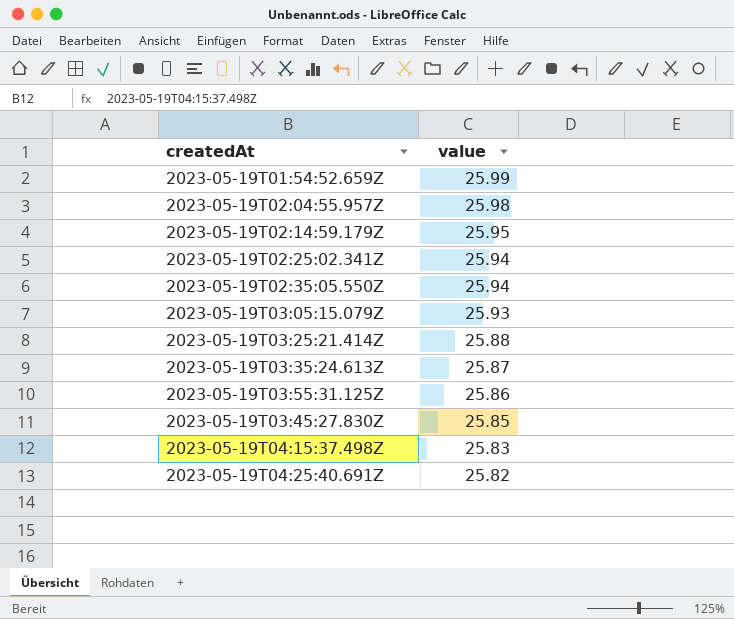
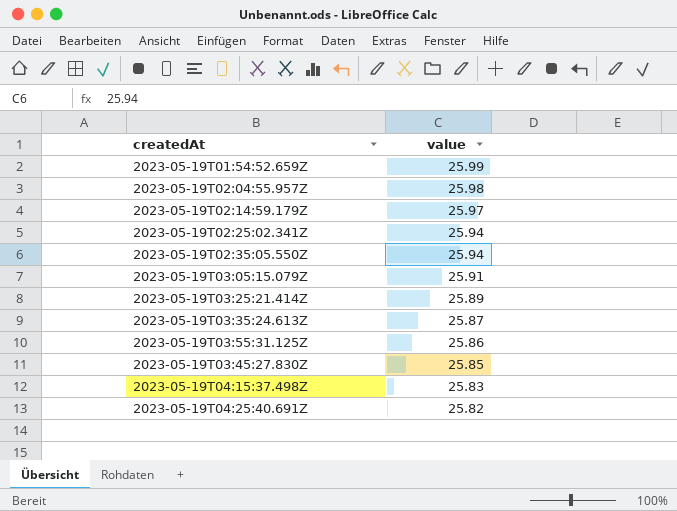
2023-05-19T02:14:59.179Z | value: 25.95 -> 25.97
2023-05-19T03:05:15.079Z | value: 25.93 -> 25.91
2023-05-19T03:25:21.414Z | value: 25.88 -> 25.89

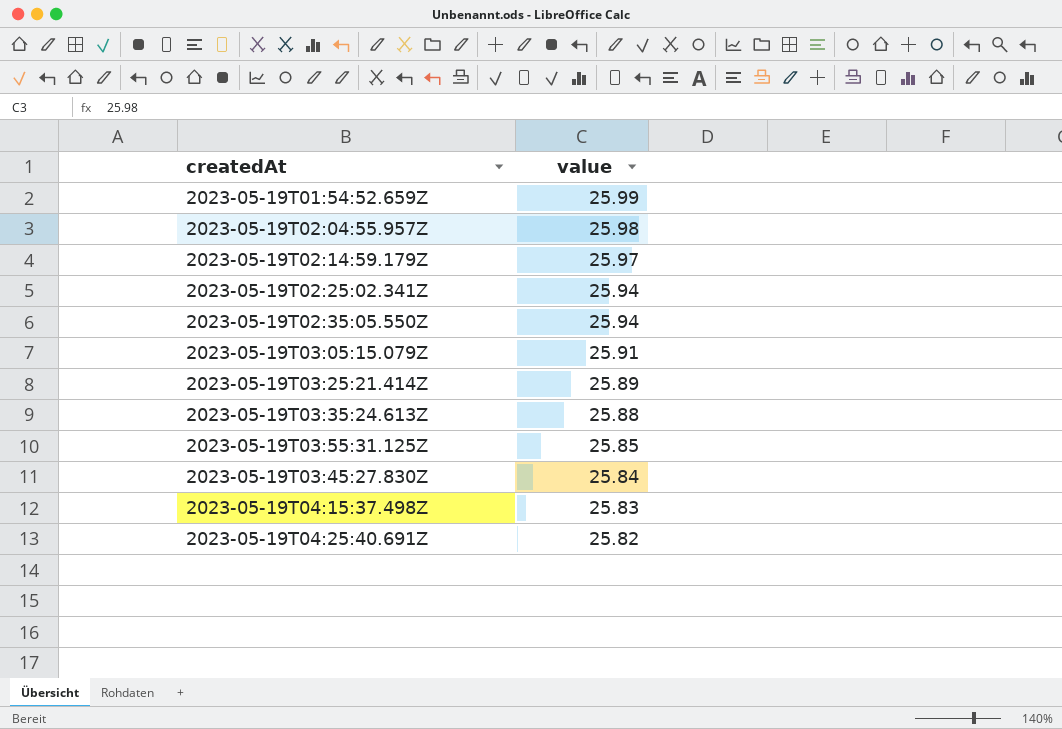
2023-05-19T03:35:24.613Z | value: 25.87 -> 25.88
2023-05-19T03:55:31.125Z | value: 25.86 -> 25.85
2023-05-19T03:45:27.830Z | value: 25.85 -> 25.84

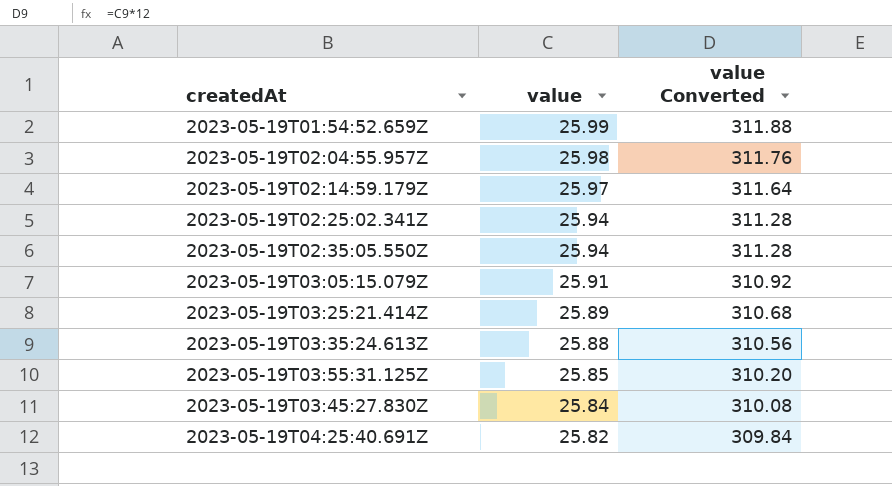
column value Converted | formula: none -> [value] * 12
row 2023-05-19T04:15:37.498Z: 25.83 -> none

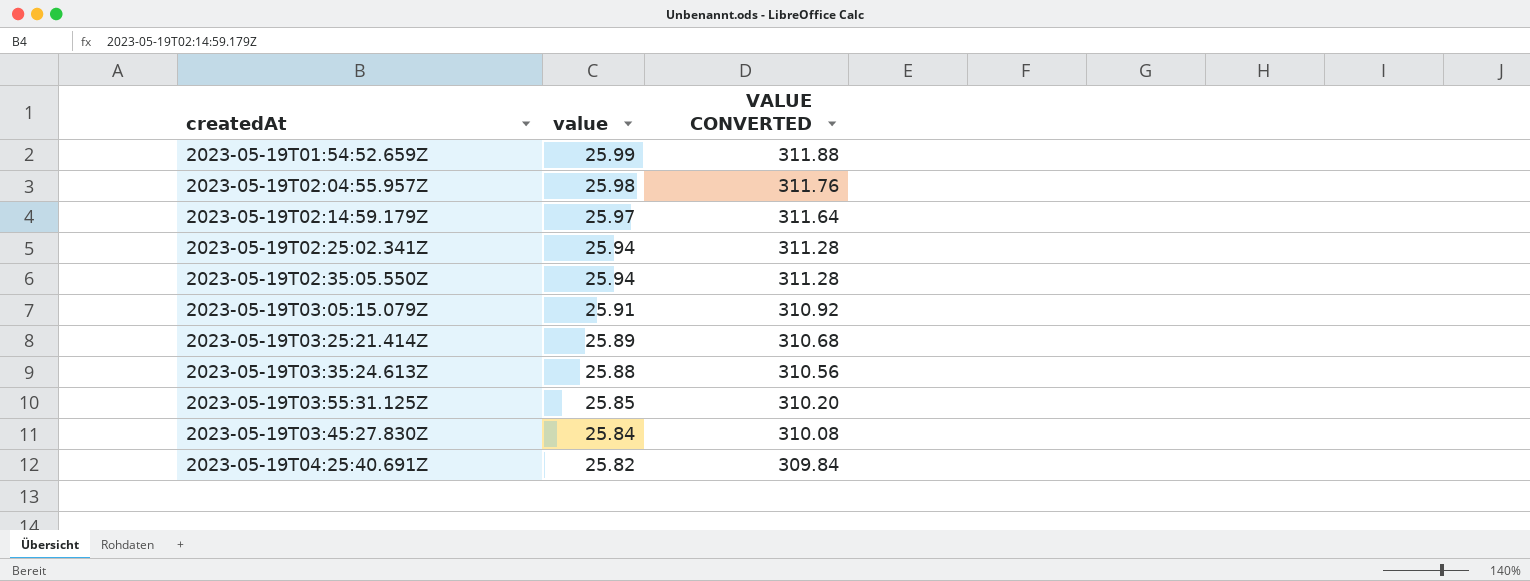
column name: value Converted -> VALUE CONVERTED

